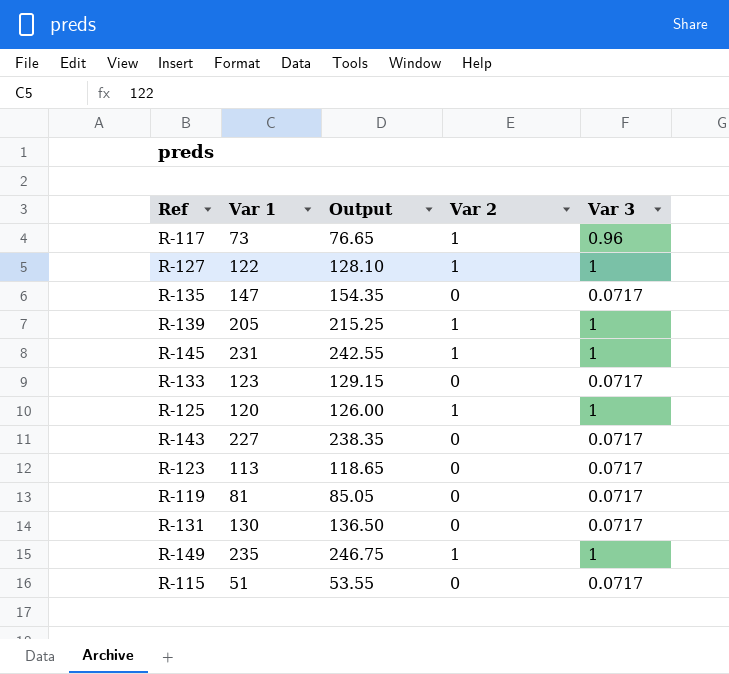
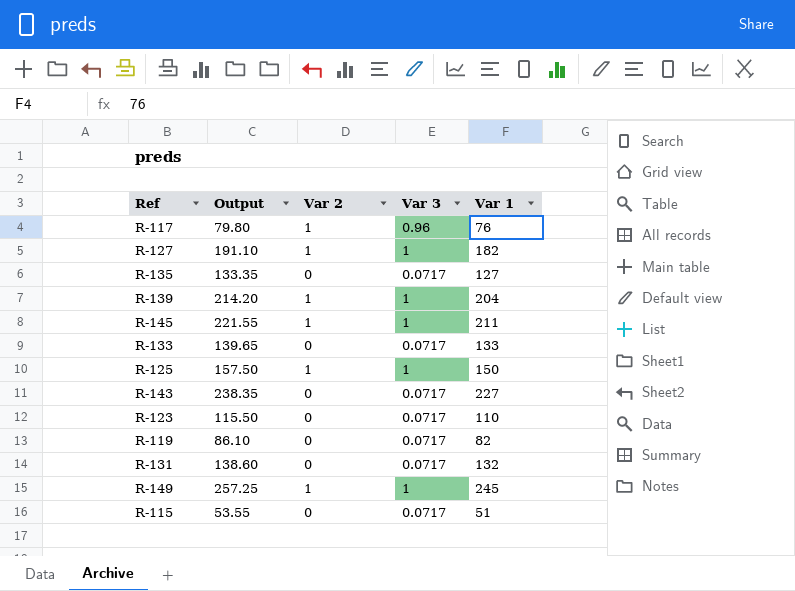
column Var 1 | position: 2 -> 5
R-117 | Output: 76.65 -> 79.80
R-117 | Var 1: 73 -> 76
R-127 | Output: 128.10 -> 191.10
R-127 | Var 1: 122 -> 182
R-135 | Output: 154.35 -> 133.35
R-135 | Var 1: 147 -> 127
R-139 | Output: 215.25 -> 214.20
R-139 | Var 1: 205 -> 204
R-145 | Output: 242.55 -> 221.55
R-145 | Var 1: 231 -> 211
R-133 | Output: 129.15 -> 139.65
R-133 | Var 1: 123 -> 133
R-125 | Output: 126.00 -> 157.50
R-125 | Var 1: 120 -> 150
R-123 | Output: 118.65 -> 115.50
R-123 | Var 1: 113 -> 110
R-119 | Output: 85.05 -> 86.10
R-119 | Var 1: 81 -> 82
R-131 | Output: 136.50 -> 138.60
R-131 | Var 1: 130 -> 132
R-149 | Output: 246.75 -> 257.25
R-149 | Var 1: 235 -> 245

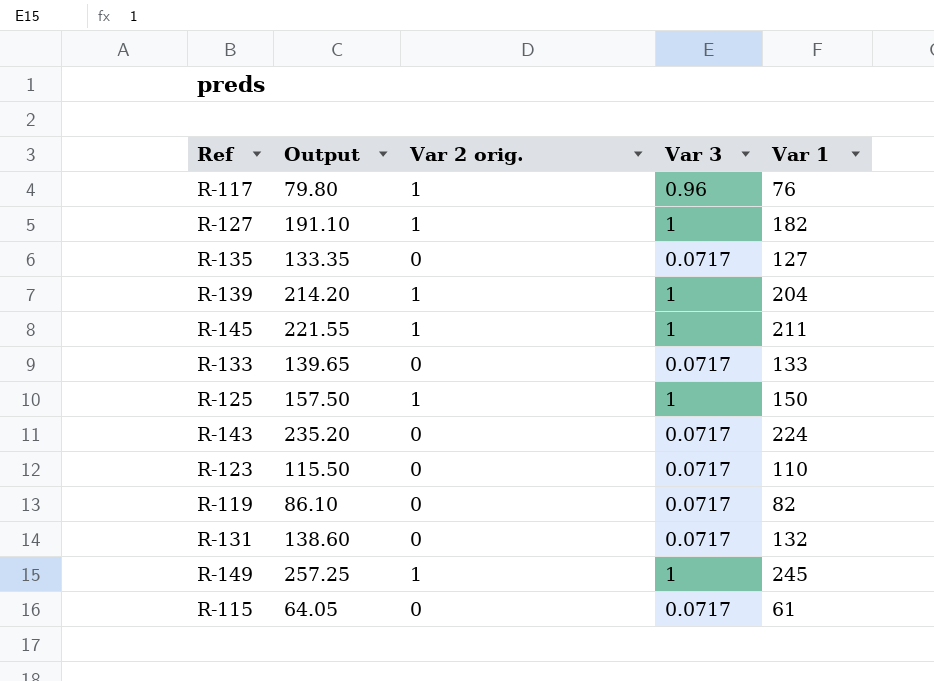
column name: Var 2 -> Var 2 orig.
R-143 | Output: 238.35 -> 235.20
R-143 | Var 1: 227 -> 224
R-115 | Output: 53.55 -> 64.05
R-115 | Var 1: 51 -> 61

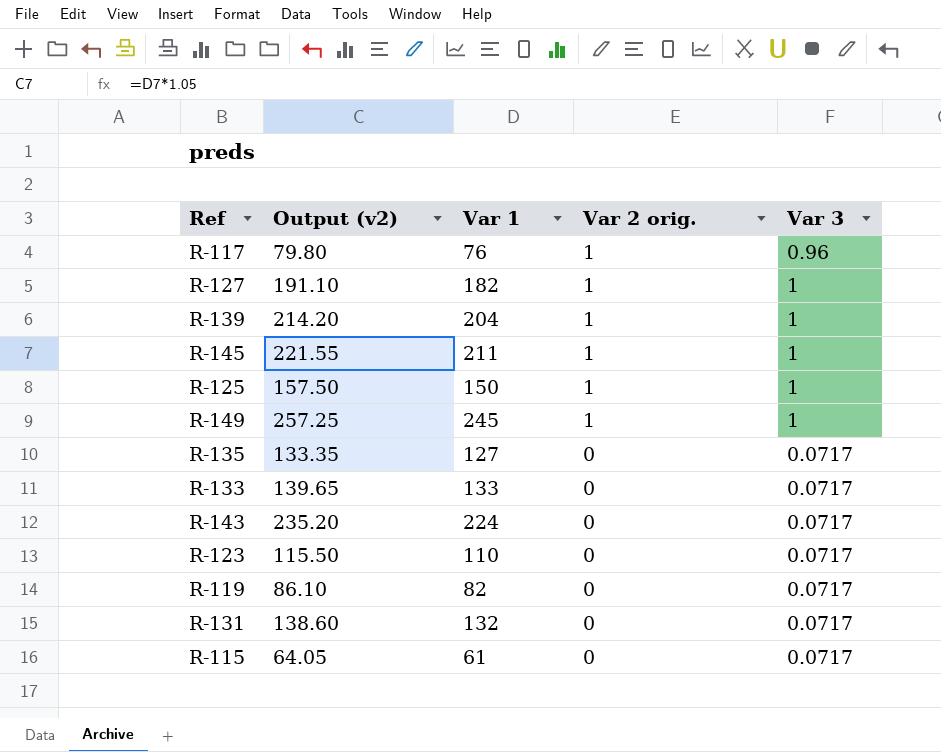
row order: none -> Var 2 orig. descending
column name: Output -> Output (v2)
column Var 1 | position: 5 -> 3

